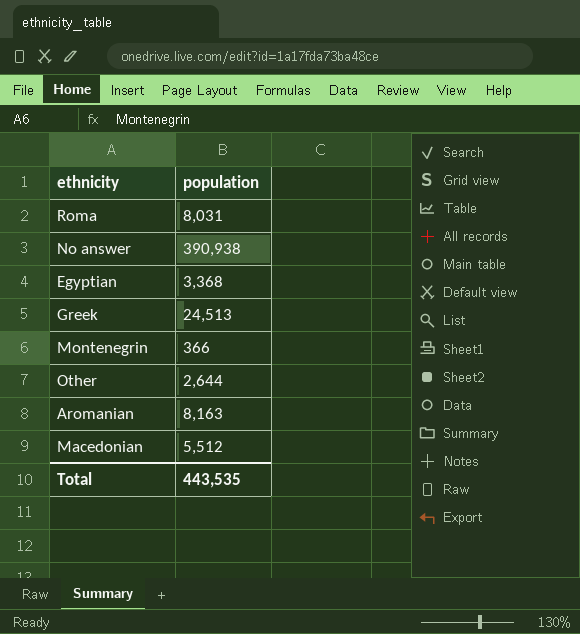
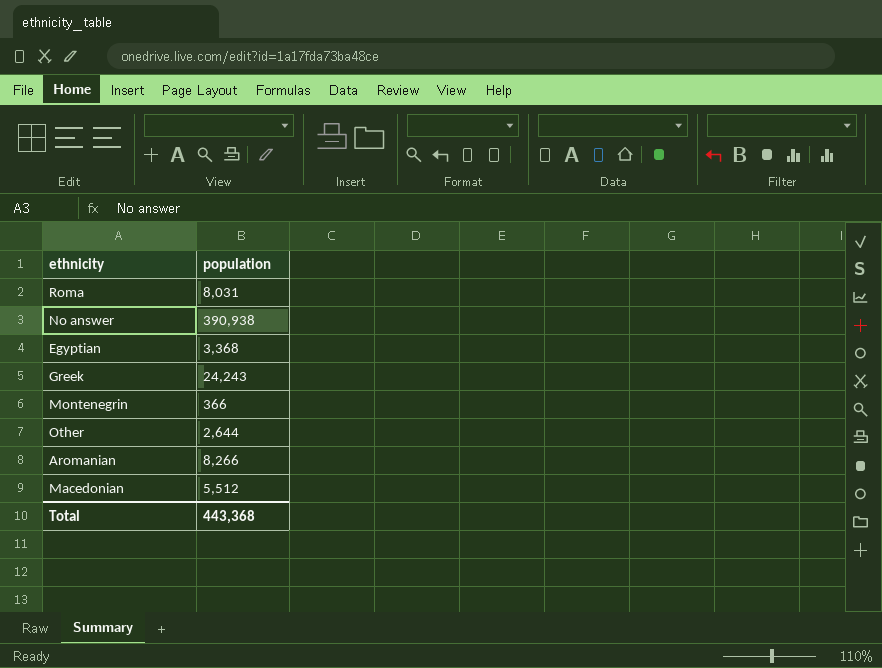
Greek | population: 24,513 -> 24,243
Aromanian | population: 8,163 -> 8,266
Total | population: 443,535 -> 443,368

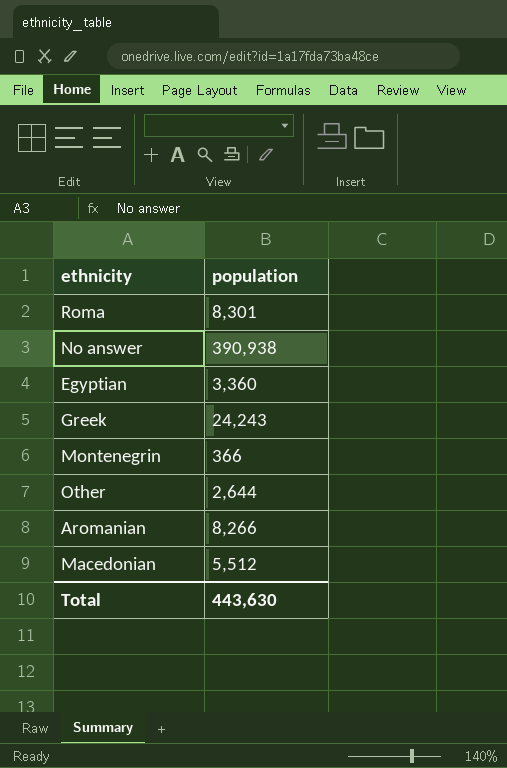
Roma | population: 8,031 -> 8,301
Egyptian | population: 3,368 -> 3,360
Total | population: 443,368 -> 443,630

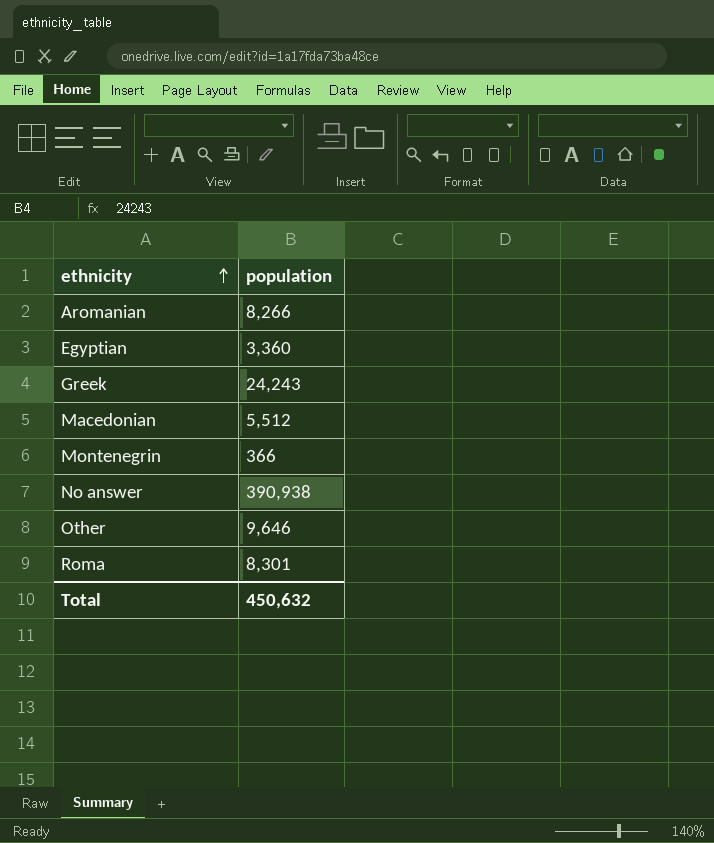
row order: none -> ethnicity ascending
Other | population: 2,644 -> 9,646
Total | population: 443,630 -> 450,632

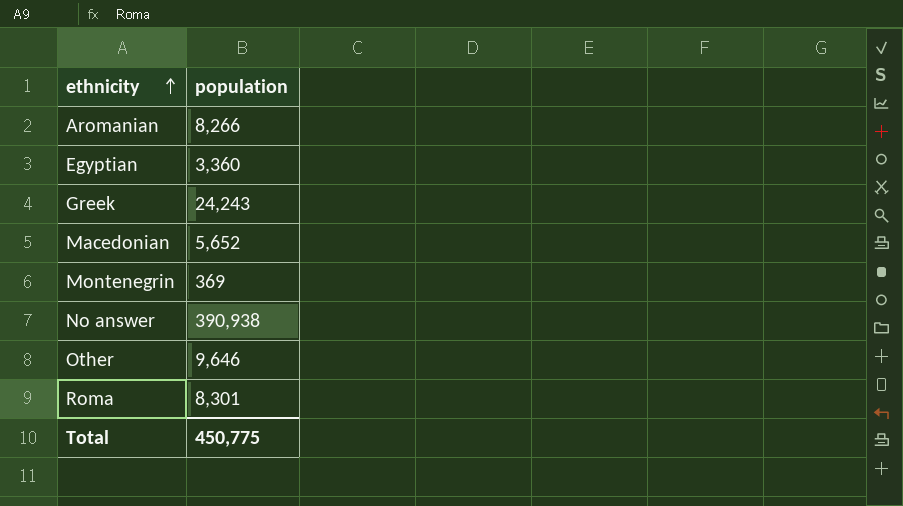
Macedonian | population: 5,512 -> 5,652
Montenegrin | population: 366 -> 369
Total | population: 450,632 -> 450,775

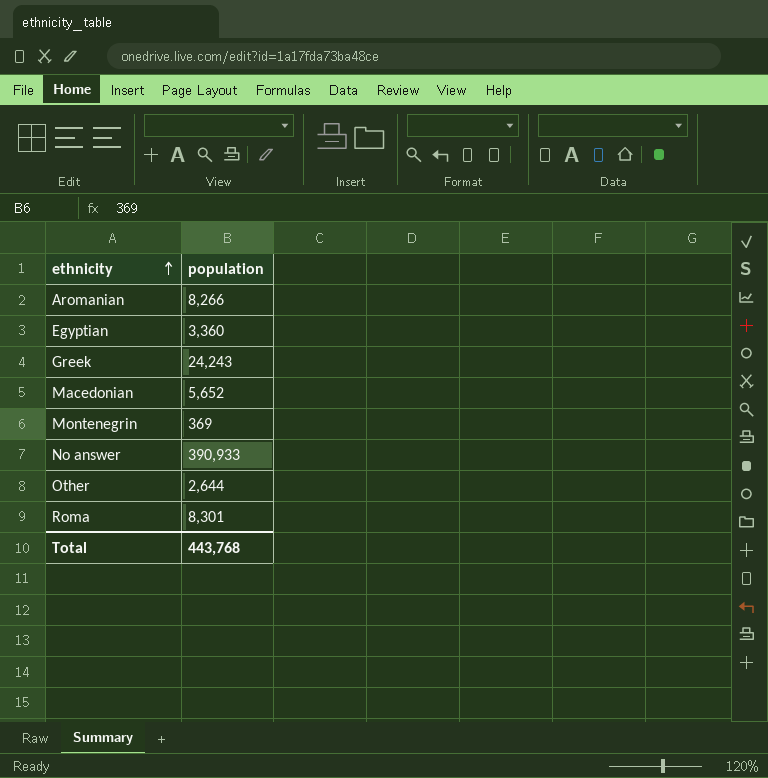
No answer | population: 390,938 -> 390,933
Other | population: 9,646 -> 2,644
Total | population: 450,775 -> 443,768

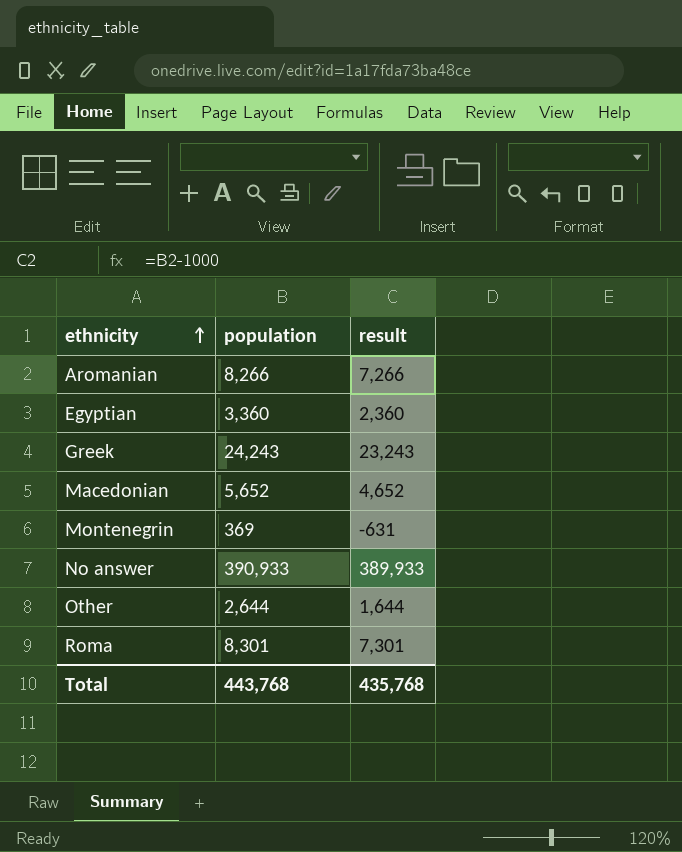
column result | formula: none -> [population] - 1000

